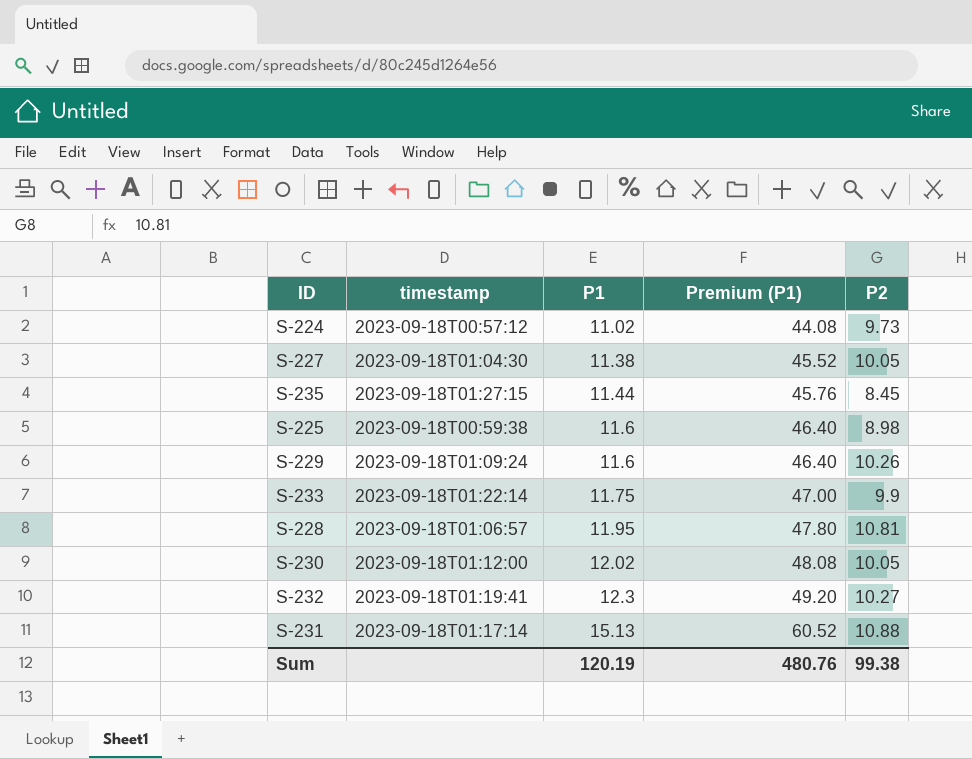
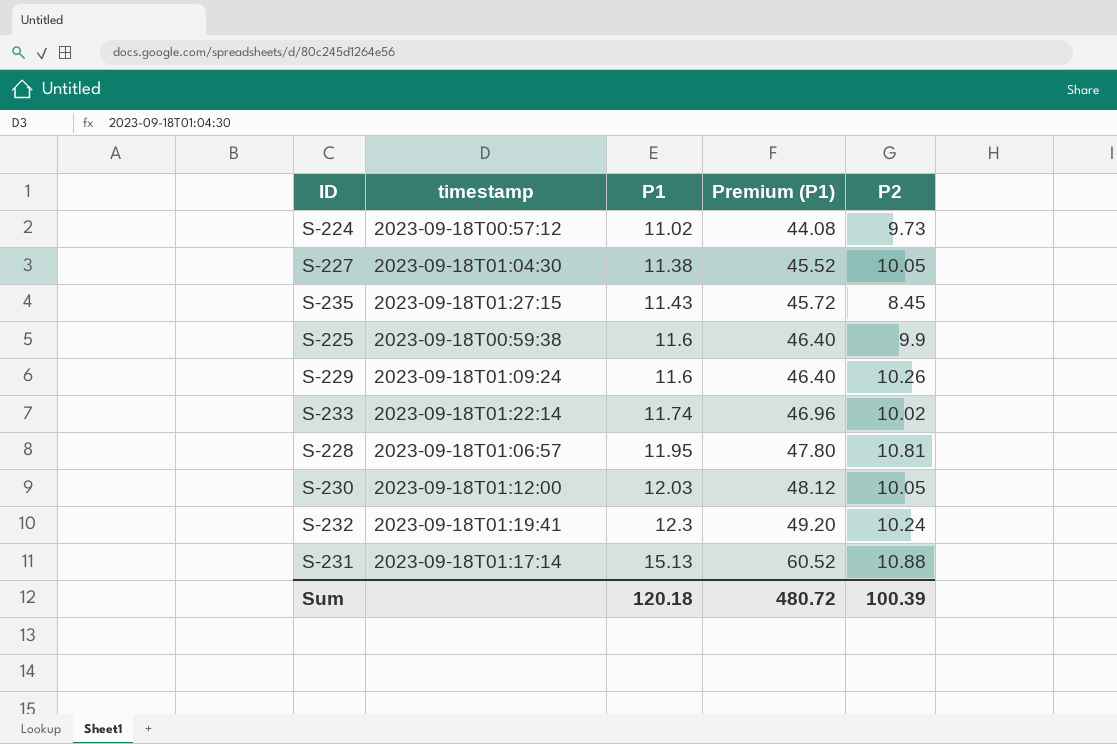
S-235 | P1: 11.44 -> 11.43
S-235 | Premium (P1): 45.76 -> 45.72
S-225 | P2: 8.98 -> 9.9
S-233 | P1: 11.75 -> 11.74
S-233 | Premium (P1): 47.00 -> 46.96
S-233 | P2: 9.9 -> 10.02
S-230 | P1: 12.02 -> 12.03
S-230 | Premium (P1): 48.08 -> 48.12
S-232 | P2: 10.27 -> 10.24
Sum | P1: 120.19 -> 120.18
Sum | Premium (P1): 480.76 -> 480.72
Sum | P2: 99.38 -> 100.39

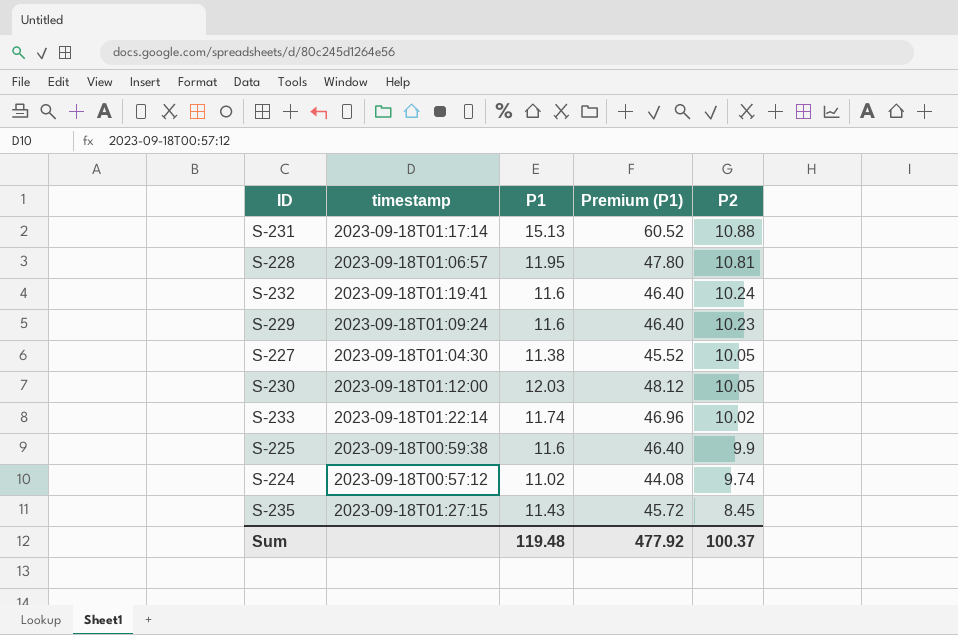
row order: P1 ascending -> P2 descending
S-232 | P1: 12.3 -> 11.6
S-232 | Premium (P1): 49.20 -> 46.40
S-229 | P2: 10.26 -> 10.23
S-224 | P2: 9.73 -> 9.74
Sum | P1: 120.18 -> 119.48
Sum | Premium (P1): 480.72 -> 477.92
Sum | P2: 100.39 -> 100.37

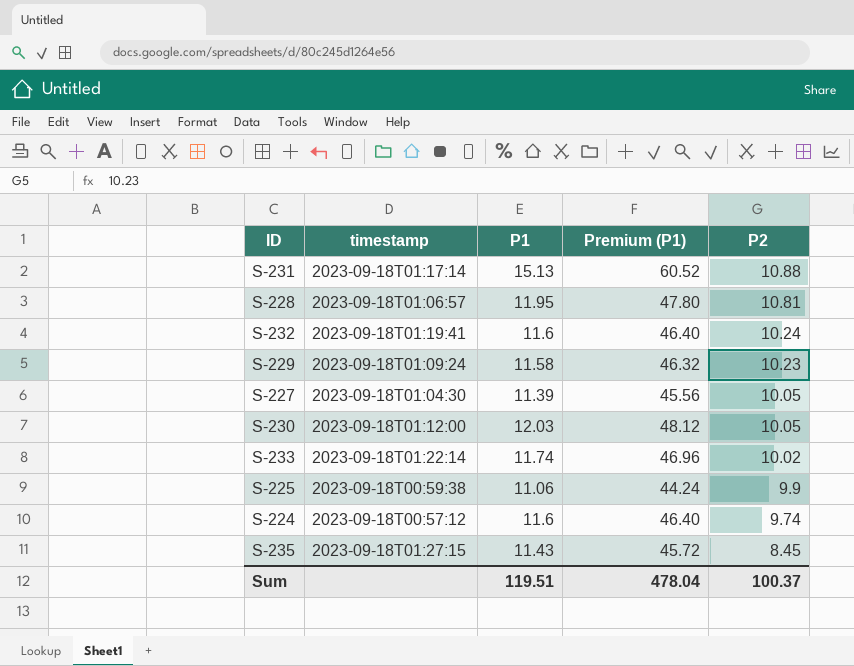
S-229 | P1: 11.6 -> 11.58
S-229 | Premium (P1): 46.40 -> 46.32
S-227 | P1: 11.38 -> 11.39
S-227 | Premium (P1): 45.52 -> 45.56
S-225 | P1: 11.6 -> 11.06
S-225 | Premium (P1): 46.40 -> 44.24
S-224 | P1: 11.02 -> 11.6
S-224 | Premium (P1): 44.08 -> 46.40
Sum | P1: 119.48 -> 119.51
Sum | Premium (P1): 477.92 -> 478.04

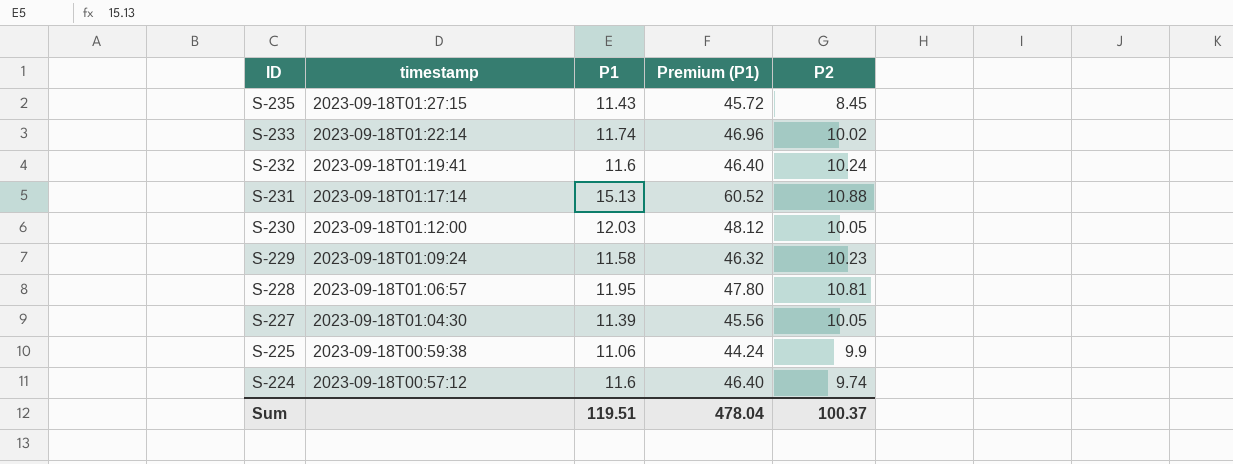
row order: P2 descending -> ID descending

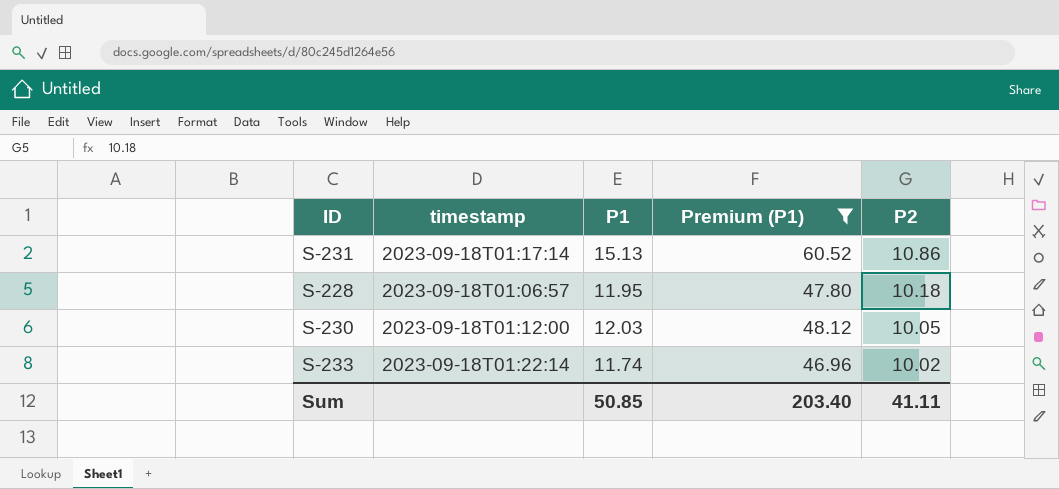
filter: none -> Premium (P1) >= 46.96
row order: ID descending -> P2 descending
S-231 | P2: 10.88 -> 10.86
S-228 | P2: 10.81 -> 10.18
Sum | P1: 119.51 -> 50.85
Sum | Premium (P1): 478.04 -> 203.40
Sum | P2: 100.37 -> 41.11

